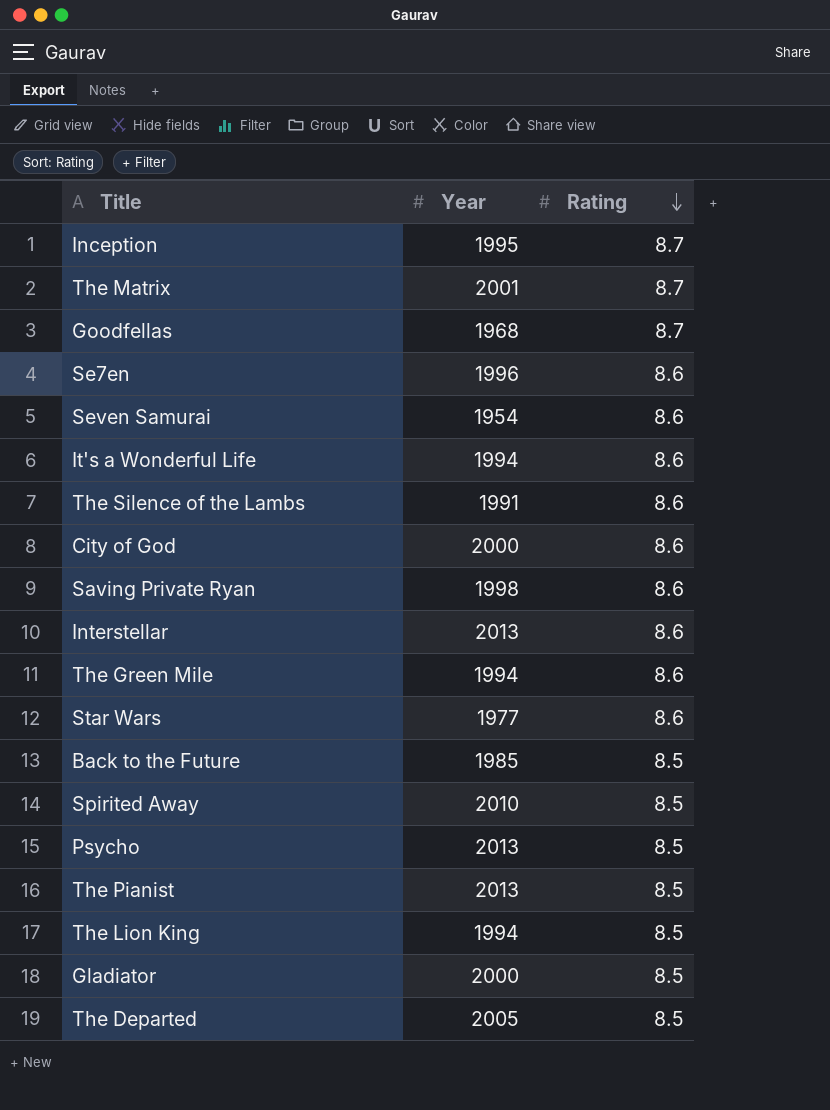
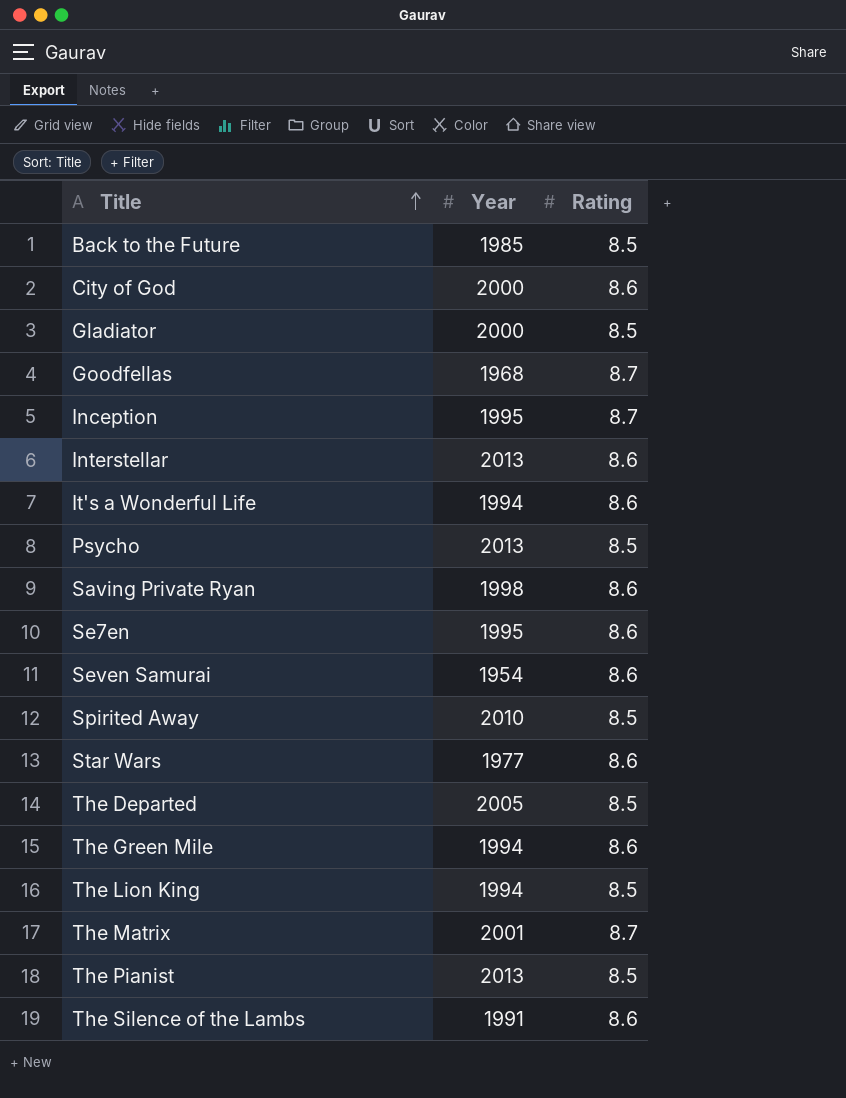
row order: Rating descending -> Title ascending
Se7en | Year: 1996 -> 1995

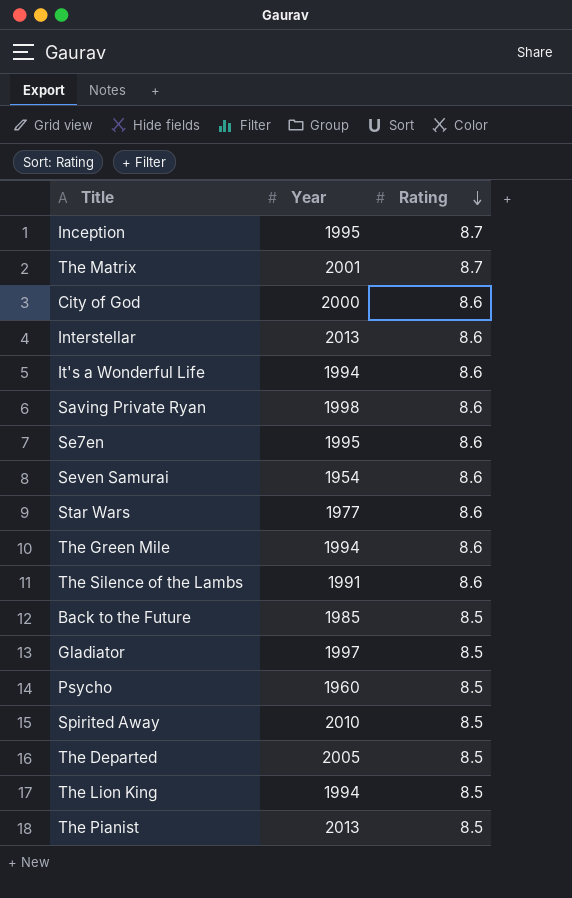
row order: Title ascending -> Rating descending
row Goodfellas: 1968 | 8.7 -> none
Gladiator | Year: 2000 -> 1997
Psycho | Year: 2013 -> 1960

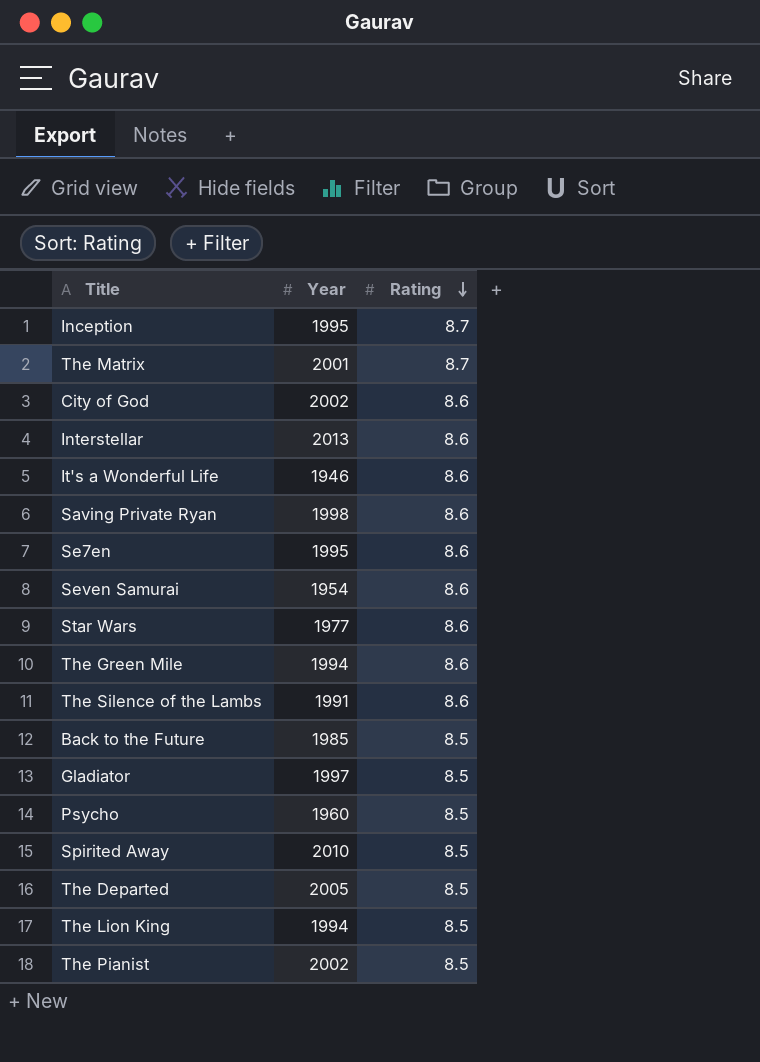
City of God | Year: 2000 -> 2002
It's a Wonderful Life | Year: 1994 -> 1946
The Pianist | Year: 2013 -> 2002

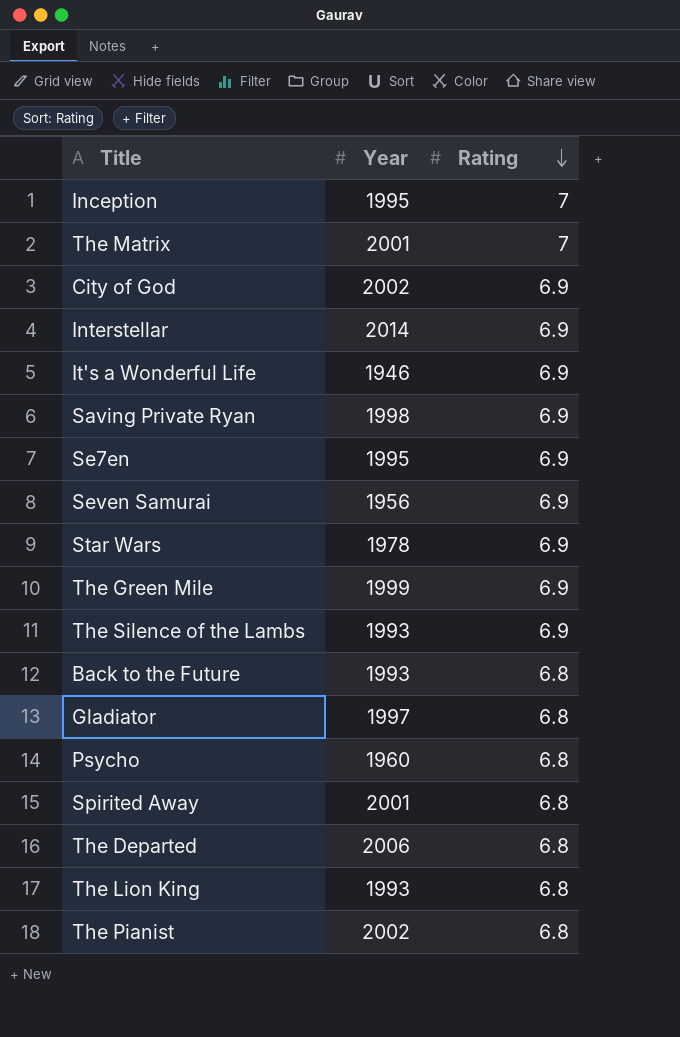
Inception | Rating: 8.7 -> 7
The Matrix | Rating: 8.7 -> 7
City of God | Rating: 8.6 -> 6.9
Interstellar | Year: 2013 -> 2014
Interstellar | Rating: 8.6 -> 6.9
It's a Wonderful Life | Rating: 8.6 -> 6.9
Saving Private Ryan | Rating: 8.6 -> 6.9
Se7en | Rating: 8.6 -> 6.9
Seven Samurai | Year: 1954 -> 1956
Seven Samurai | Rating: 8.6 -> 6.9
Star Wars | Year: 1977 -> 1978
Star Wars | Rating: 8.6 -> 6.9
The Green Mile | Year: 1994 -> 1999
The Green Mile | Rating: 8.6 -> 6.9
The Silence of the Lambs | Year: 1991 -> 1993
The Silence of the Lambs | Rating: 8.6 -> 6.9
Back to the Future | Year: 1985 -> 1993
Back to the Future | Rating: 8.5 -> 6.8
Gladiator | Rating: 8.5 -> 6.8
Psycho | Rating: 8.5 -> 6.8
Spirited Away | Year: 2010 -> 2001
Spirited Away | Rating: 8.5 -> 6.8
The Departed | Year: 2005 -> 2006
The Departed | Rating: 8.5 -> 6.8
The Lion King | Year: 1994 -> 1993
The Lion King | Rating: 8.5 -> 6.8
The Pianist | Rating: 8.5 -> 6.8

